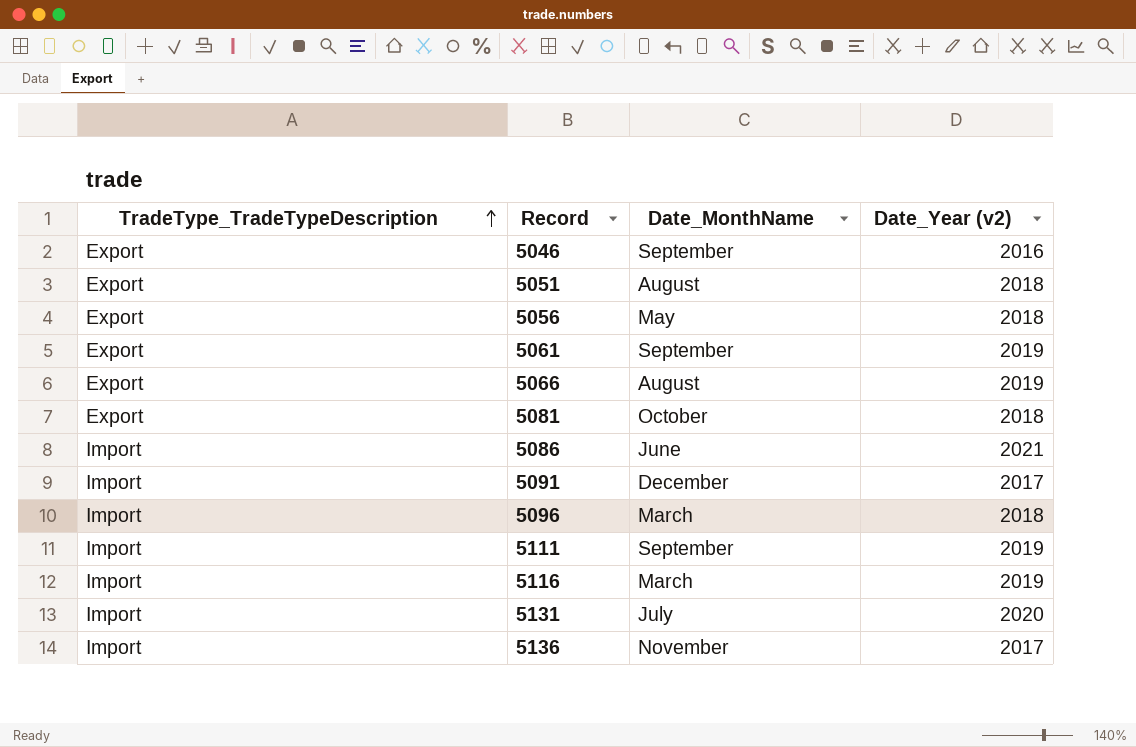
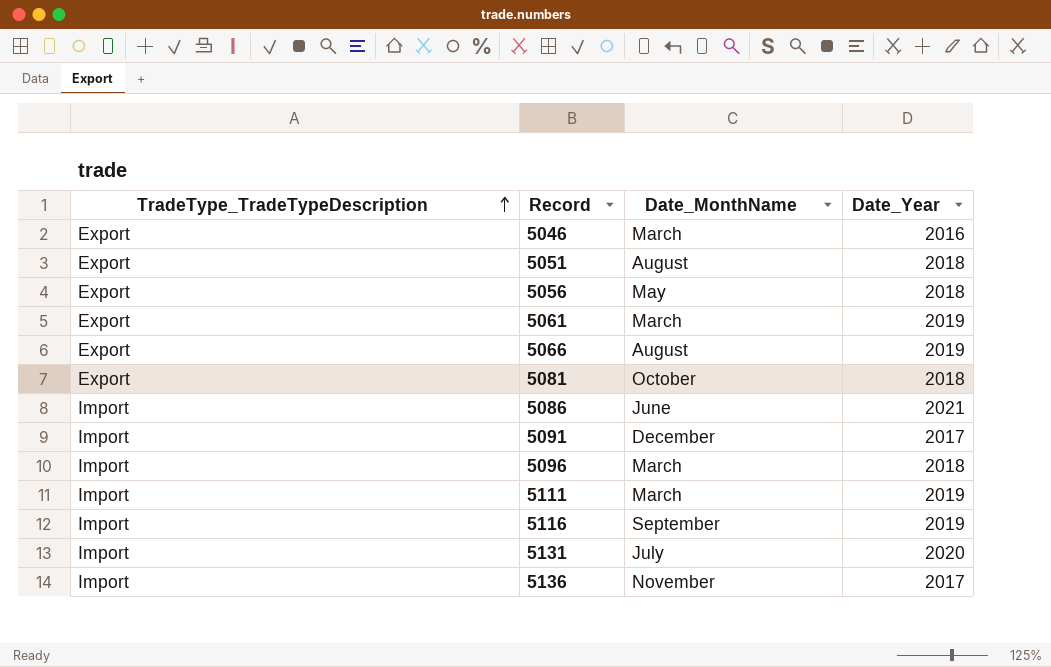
column name: Date_Year (v2) -> Date_Year
5046 | Date_MonthName: September -> March
5061 | Date_MonthName: September -> March
5111 | Date_MonthName: September -> March
5116 | Date_MonthName: March -> September

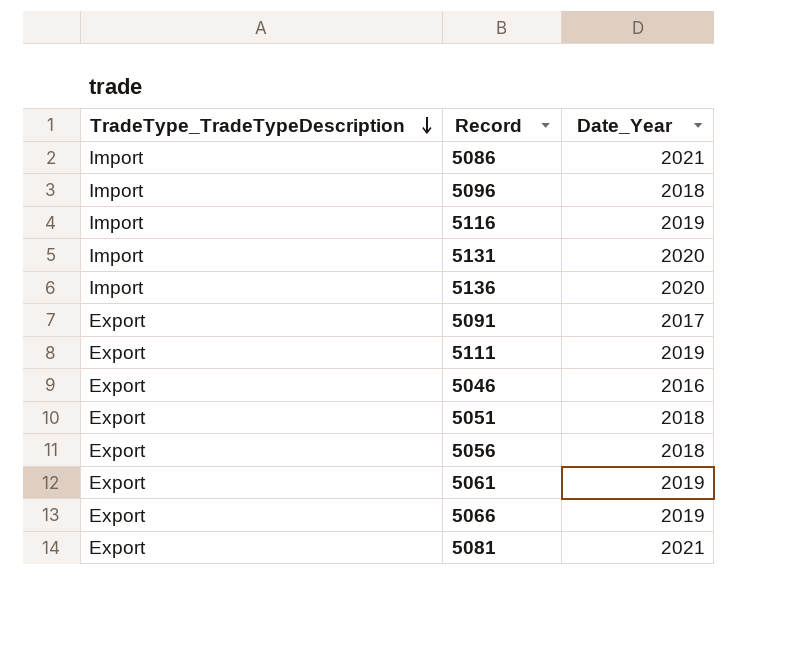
row order: TradeType_TradeTypeDescription ascending -> TradeType_TradeTypeDescription descending
column Date_MonthName | position: 3 -> none
5136 | Date_Year: 2017 -> 2020
5091 | TradeType_TradeTypeDescription: Import -> Export
5111 | TradeType_TradeTypeDescription: Import -> Export
5081 | Date_Year: 2018 -> 2021

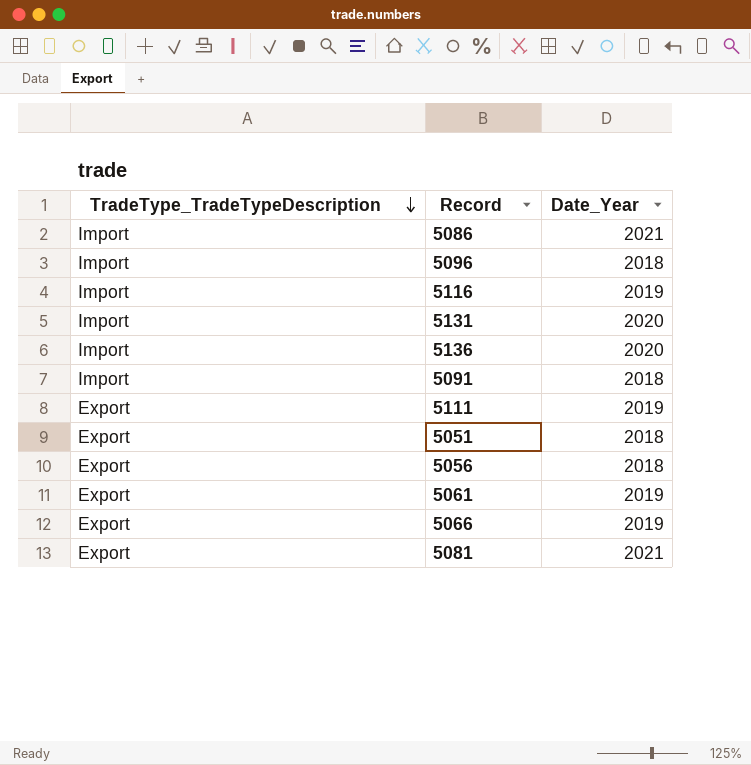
row 5046: Export | 2016 -> none
5091 | TradeType_TradeTypeDescription: Export -> Import
5091 | Date_Year: 2017 -> 2018

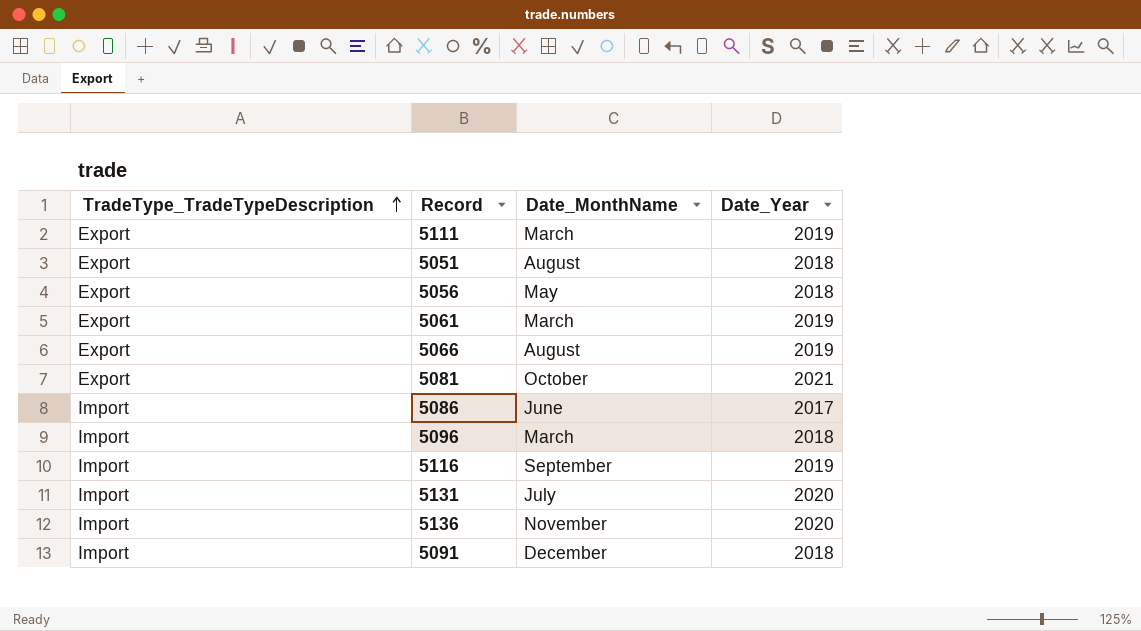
row order: TradeType_TradeTypeDescription descending -> TradeType_TradeTypeDescription ascending
column Date_MonthName | position: none -> 3
5086 | Date_Year: 2021 -> 2017

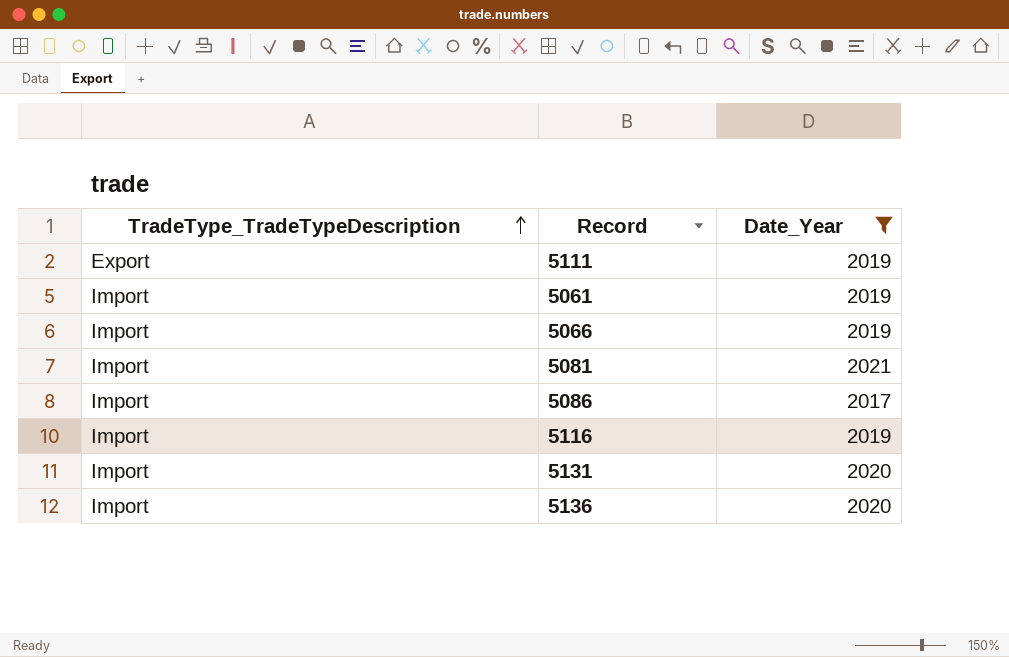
filter: none -> Date_Year != 2018
column Date_MonthName | position: 3 -> none
5061 | TradeType_TradeTypeDescription: Export -> Import
5066 | TradeType_TradeTypeDescription: Export -> Import
5081 | TradeType_TradeTypeDescription: Export -> Import

